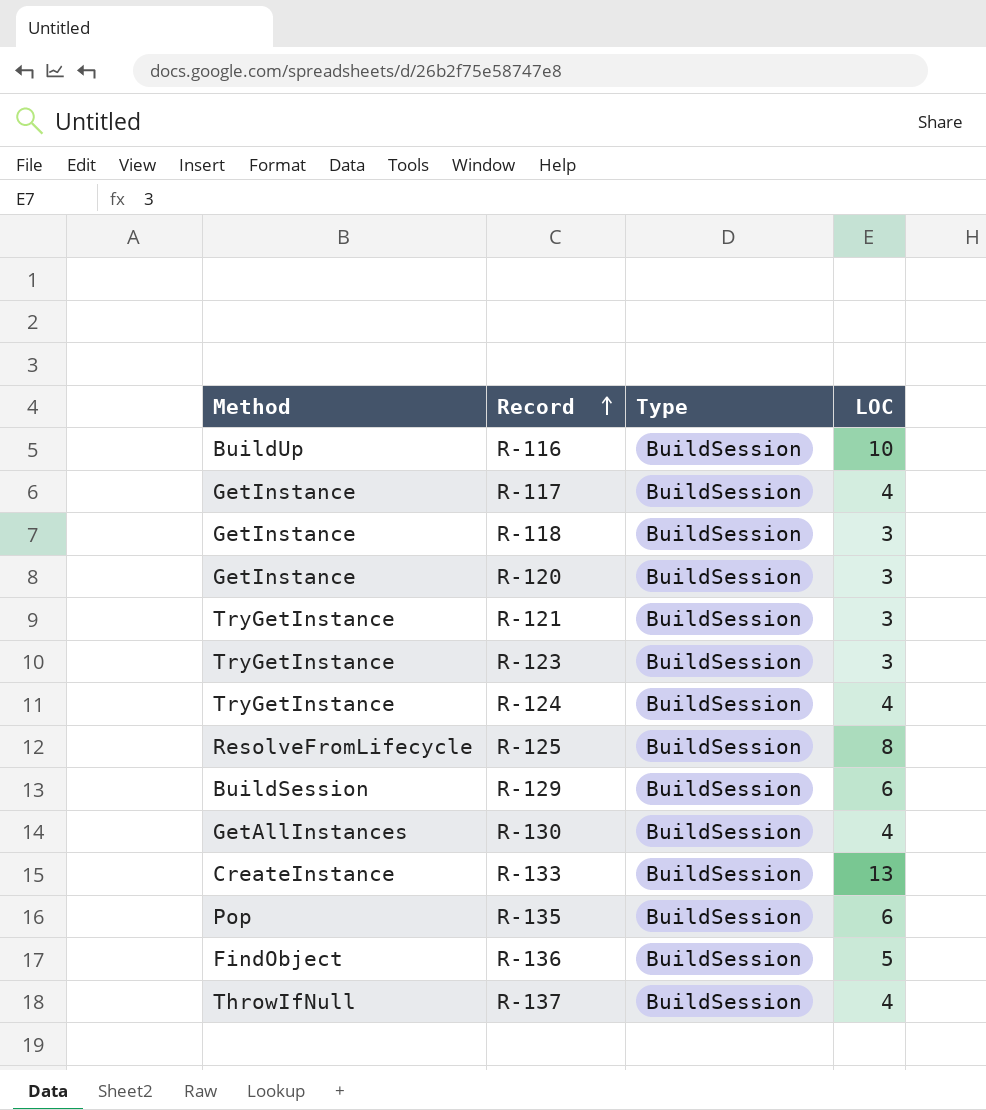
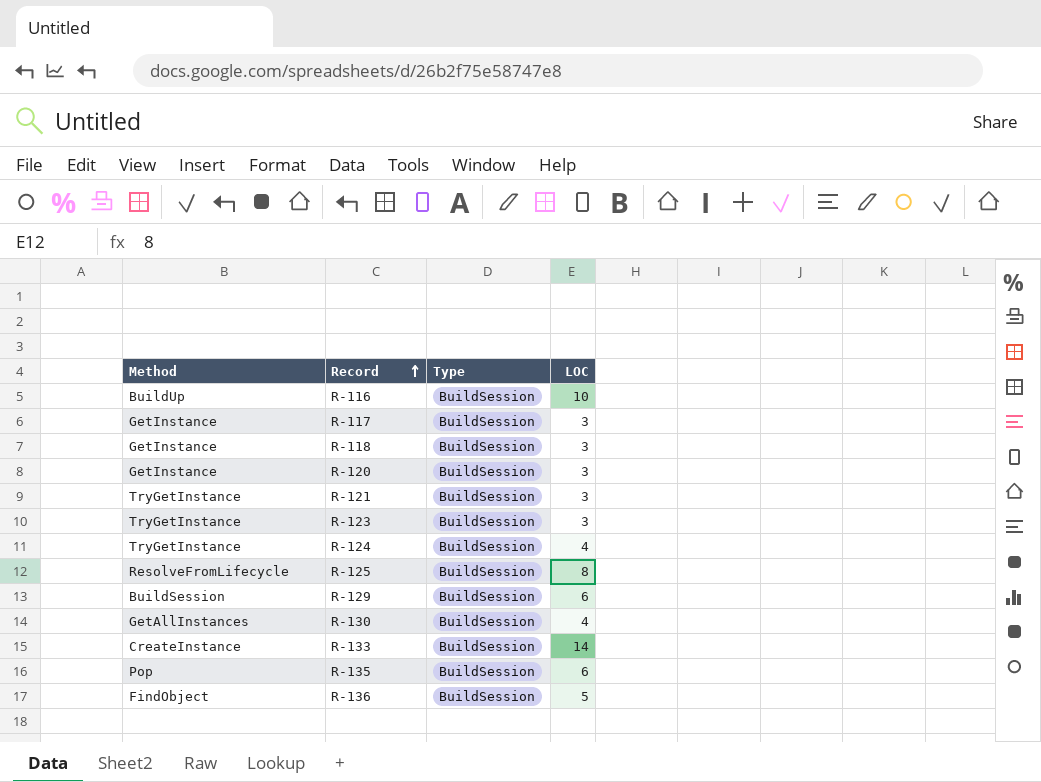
row R-137: ThrowIfNull | BuildSession | 4 -> none
R-117 | LOC: 4 -> 3
R-133 | LOC: 13 -> 14

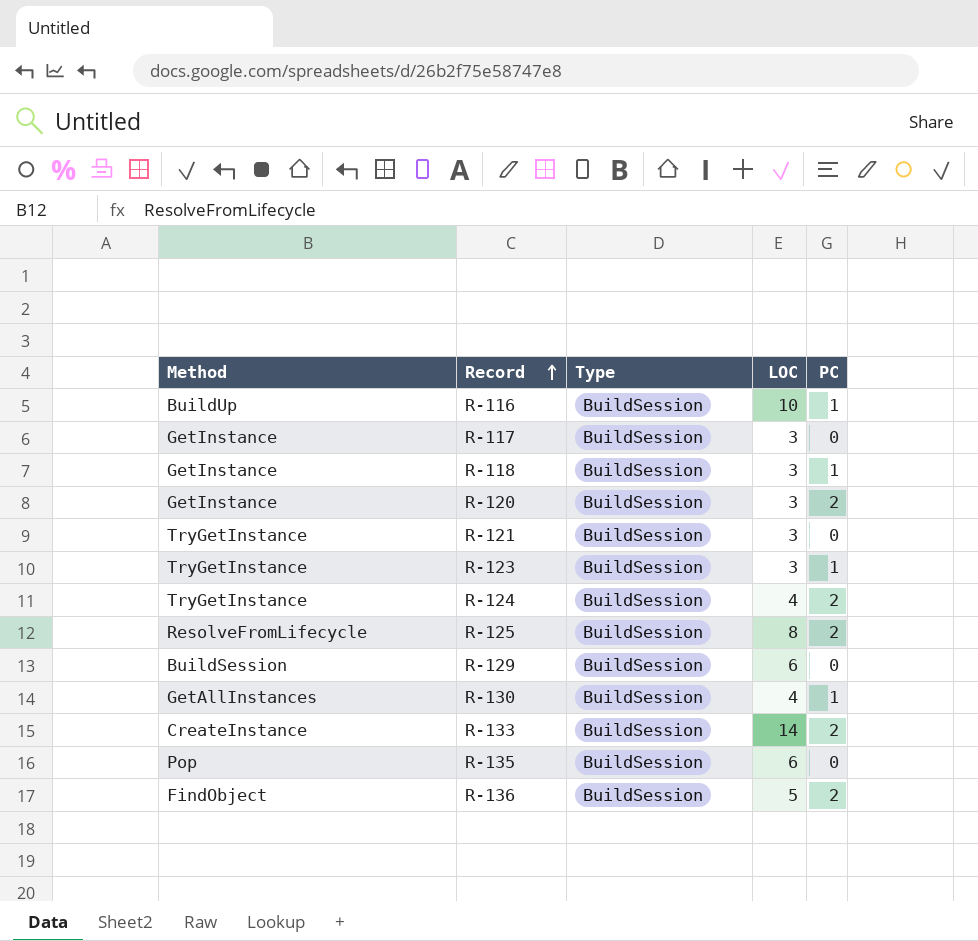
column PC | position: none -> 5

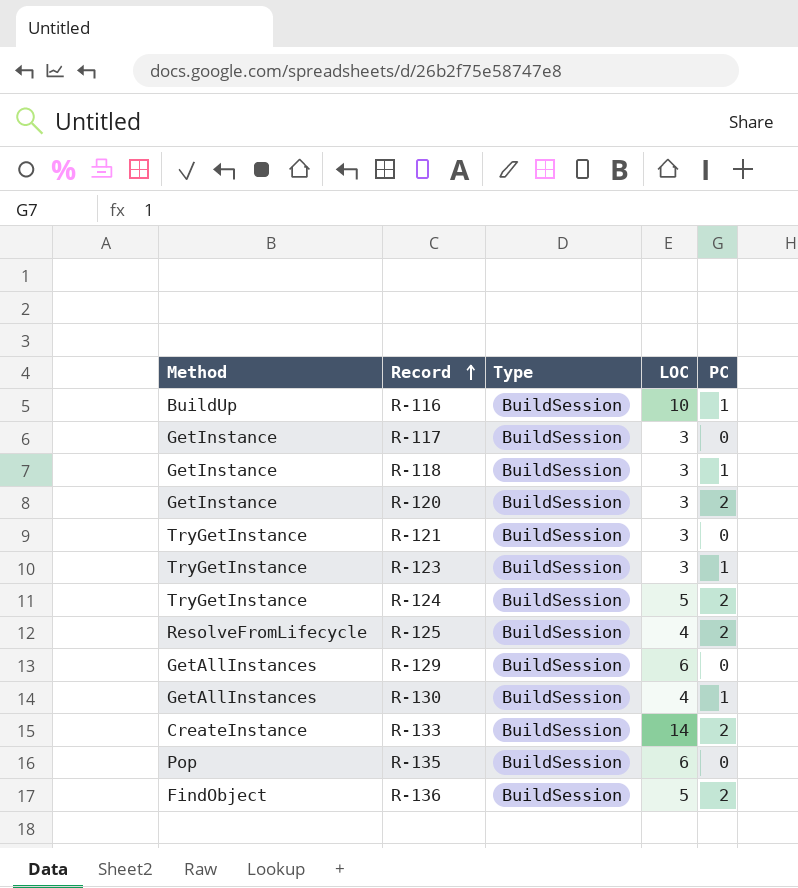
R-124 | LOC: 4 -> 5
R-125 | LOC: 8 -> 4
R-129 | Method: BuildSession -> GetAllInstances

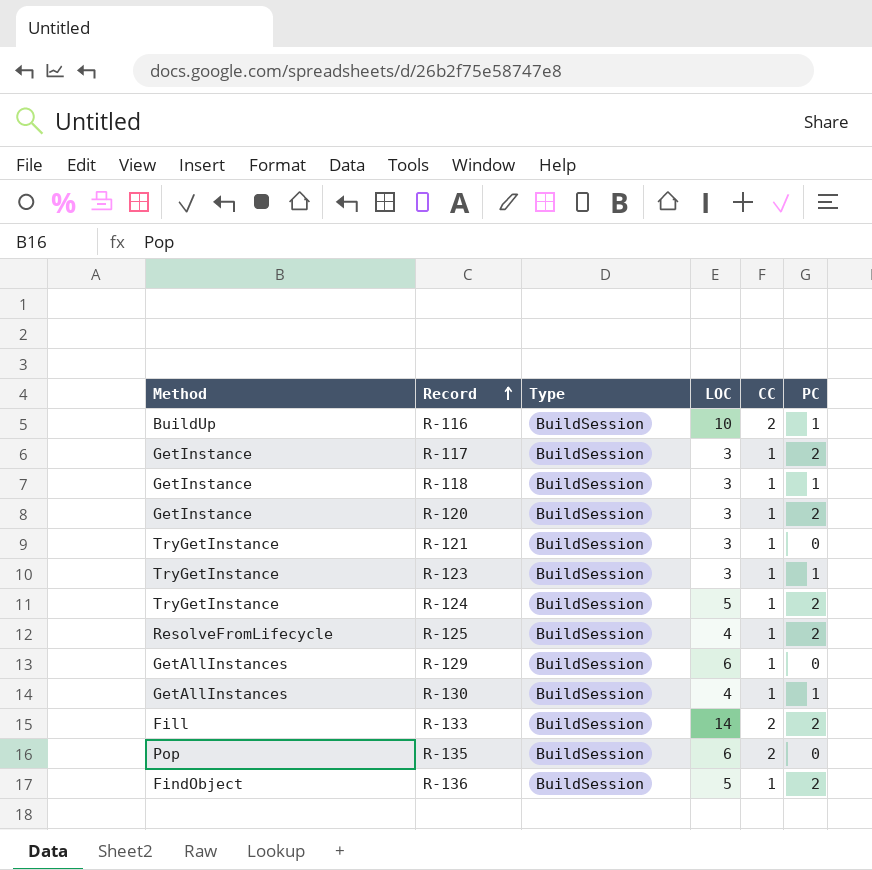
column CC | position: none -> 5
R-117 | PC: 0 -> 2
R-133 | Method: CreateInstance -> Fill

